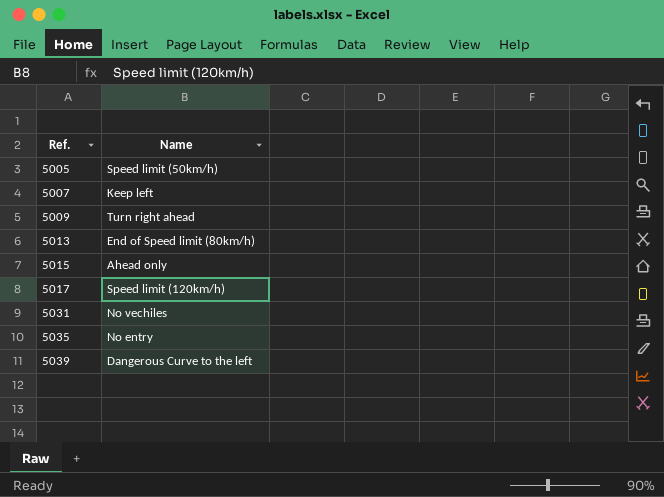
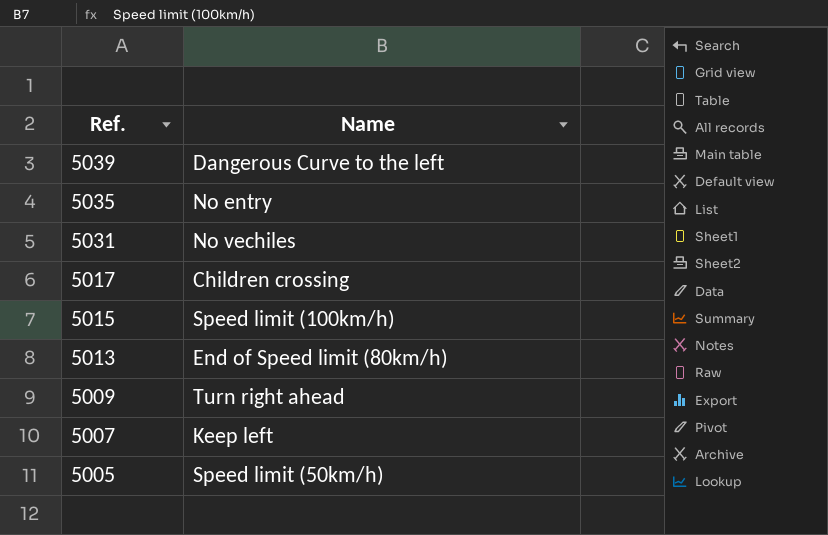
row order: Ref. ascending -> Ref. descending
5017 | Name: Speed limit (120km/h) -> Children crossing
5015 | Name: Ahead only -> Speed limit (100km/h)

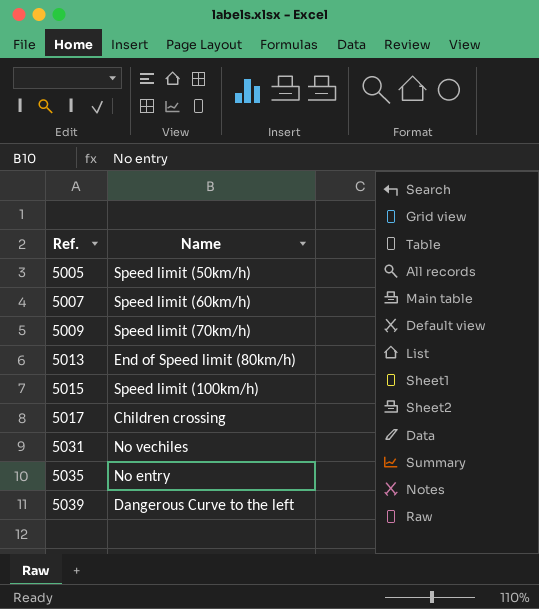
row order: Ref. descending -> Ref. ascending
5007 | Name: Keep left -> Speed limit (60km/h)
5009 | Name: Turn right ahead -> Speed limit (70km/h)

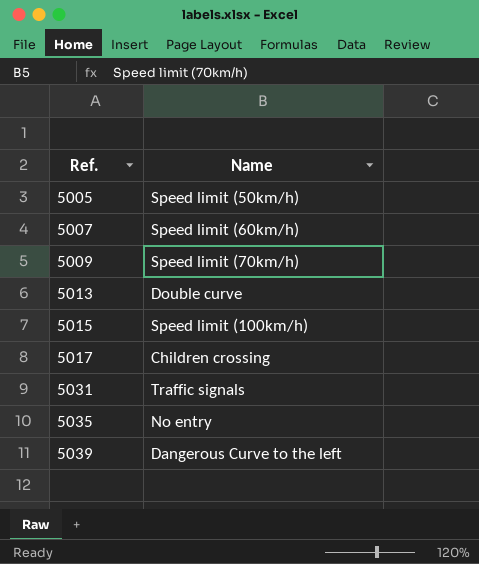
5013 | Name: End of Speed limit (80km/h) -> Double curve
5031 | Name: No vechiles -> Traffic signals

